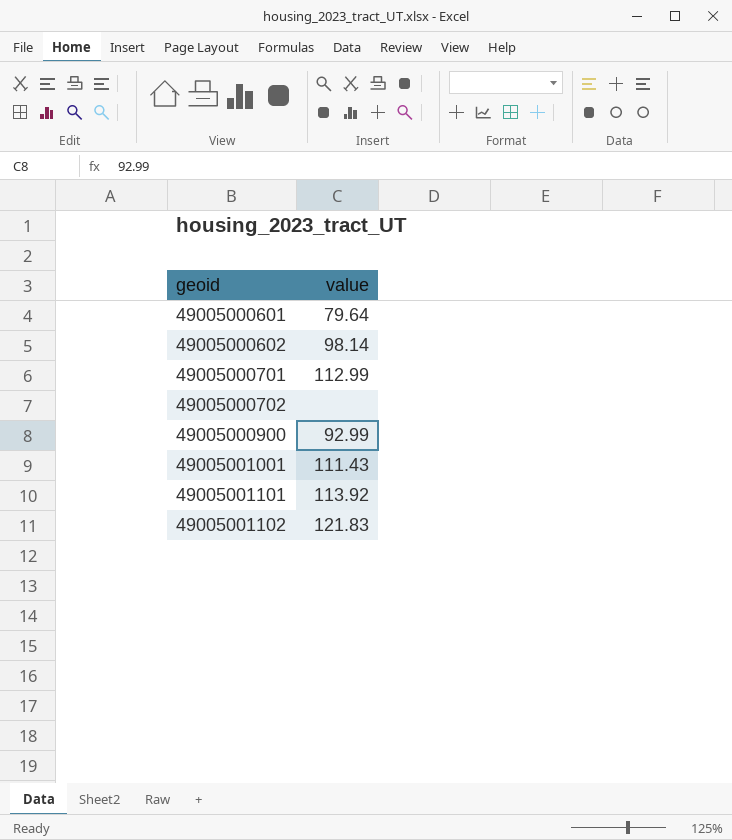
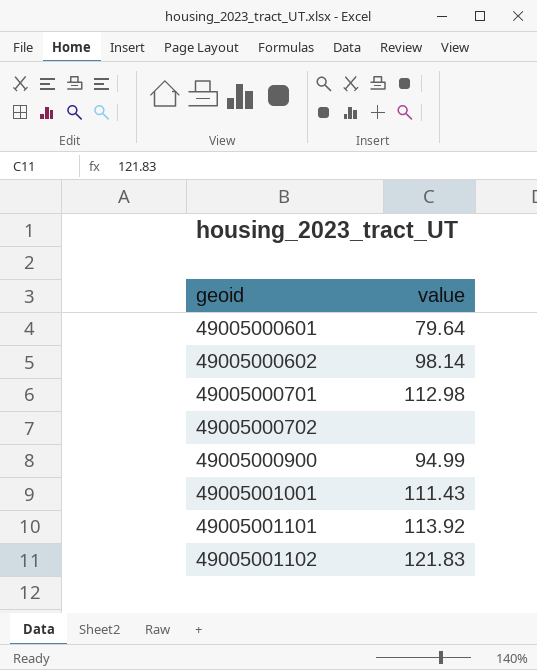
49005000701 | value: 112.99 -> 112.98
49005000900 | value: 92.99 -> 94.99

